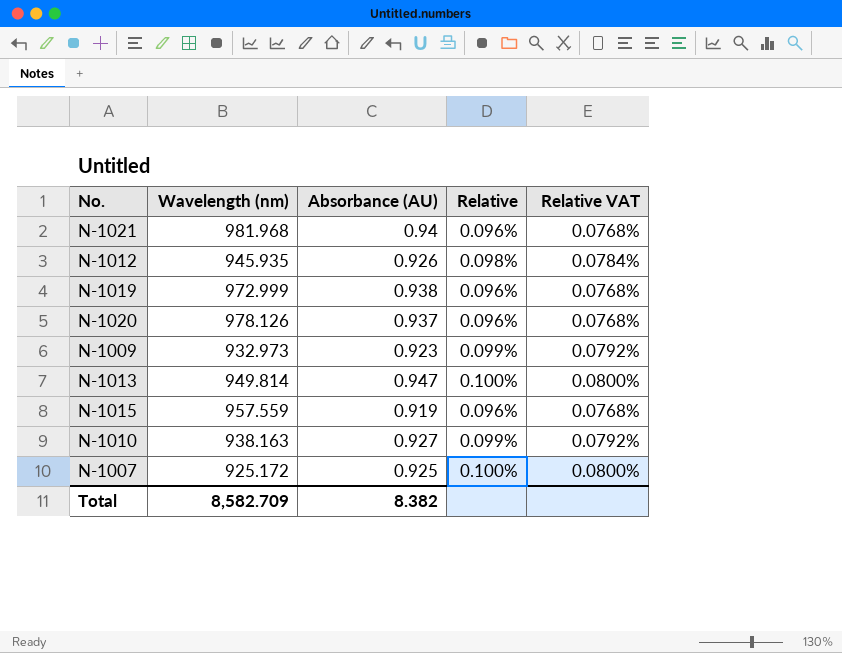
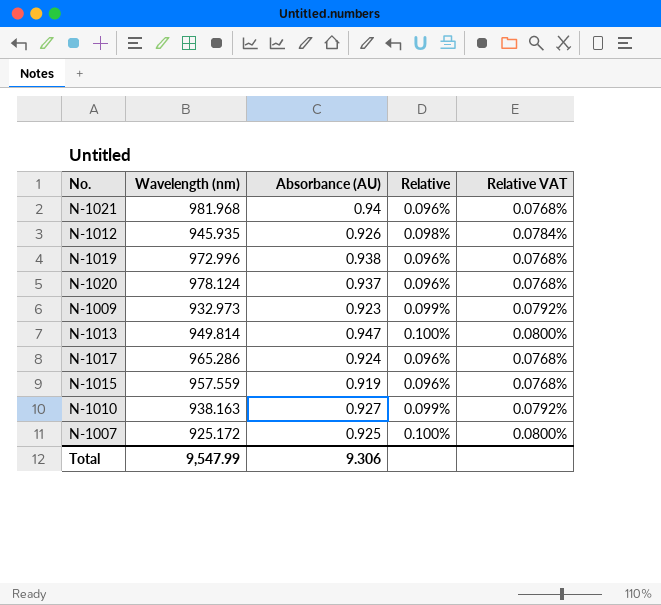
N-1019 | Wavelength (nm): 972.999 -> 972.996
N-1020 | Wavelength (nm): 978.126 -> 978.124
row N-1017: none -> 965.286 | 0.924 | 0.096% | 0.0768%
Total | Wavelength (nm): 8,582.709 -> 9,547.99
Total | Absorbance (AU): 8.382 -> 9.306

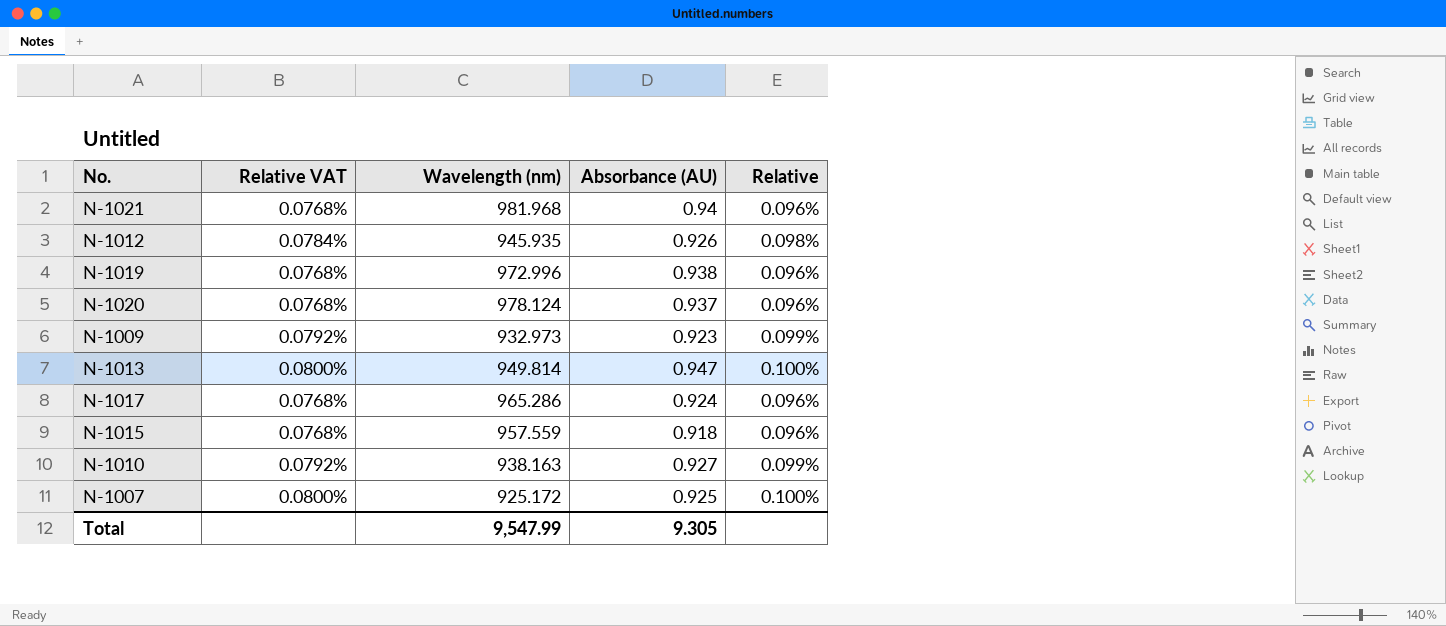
column Relative VAT | position: 5 -> 2
N-1015 | Absorbance (AU): 0.919 -> 0.918
Total | Absorbance (AU): 9.306 -> 9.305

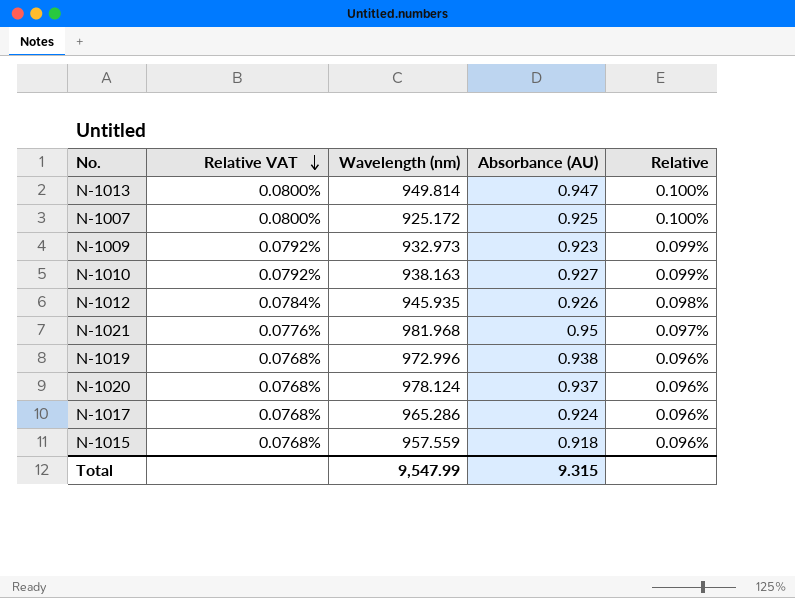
row order: none -> Relative VAT descending
N-1021 | Relative VAT: 0.0768% -> 0.0776%
N-1021 | Absorbance (AU): 0.94 -> 0.95
N-1021 | Relative: 0.096% -> 0.097%
Total | Absorbance (AU): 9.305 -> 9.315

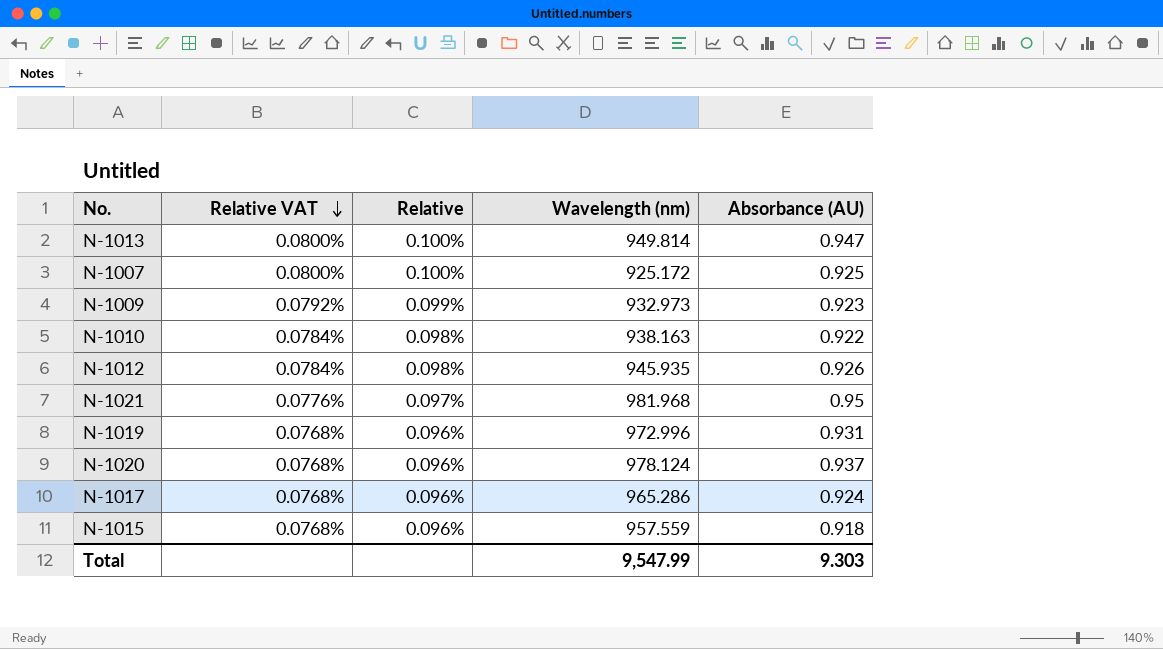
column Relative | position: 5 -> 3
N-1010 | Relative VAT: 0.0792% -> 0.0784%
N-1010 | Relative: 0.099% -> 0.098%
N-1010 | Absorbance (AU): 0.927 -> 0.922
N-1019 | Absorbance (AU): 0.938 -> 0.931
Total | Absorbance (AU): 9.315 -> 9.303

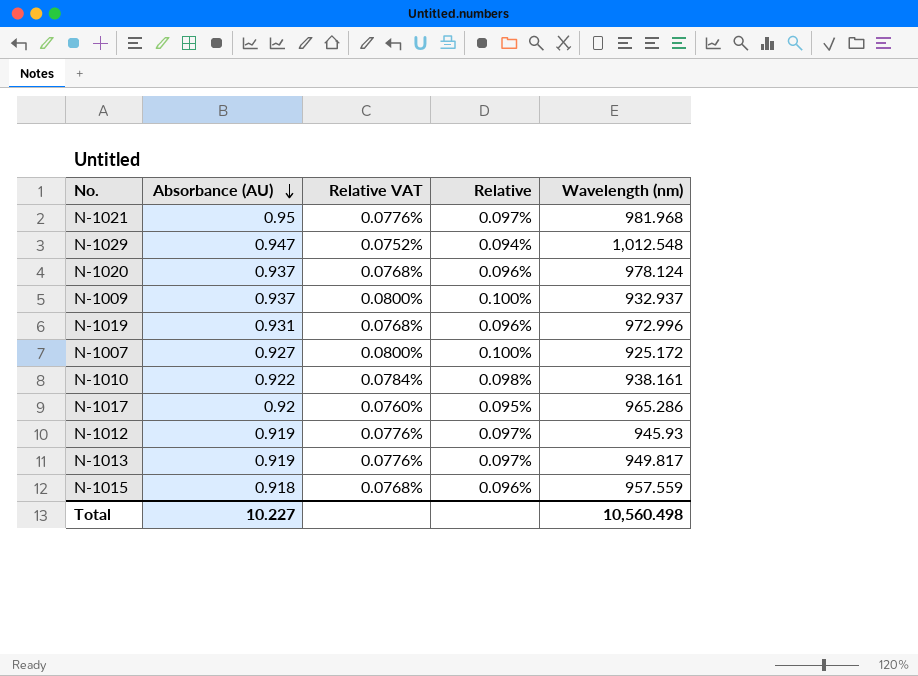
row order: Relative VAT descending -> Absorbance (AU) descending
column Absorbance (AU) | position: 5 -> 2
row N-1029: none -> 0.947 | 0.0752% | 0.094% | 1,012.548
N-1009 | Absorbance (AU): 0.923 -> 0.937
N-1009 | Relative VAT: 0.0792% -> 0.0800%
N-1009 | Relative: 0.099% -> 0.100%
N-1009 | Wavelength (nm): 932.973 -> 932.937
N-1007 | Absorbance (AU): 0.925 -> 0.927
N-1010 | Wavelength (nm): 938.163 -> 938.161
N-1017 | Absorbance (AU): 0.924 -> 0.92
N-1017 | Relative VAT: 0.0768% -> 0.0760%
N-1017 | Relative: 0.096% -> 0.095%
N-1012 | Absorbance (AU): 0.926 -> 0.919
N-1012 | Relative VAT: 0.0784% -> 0.0776%
N-1012 | Relative: 0.098% -> 0.097%
N-1012 | Wavelength (nm): 945.935 -> 945.93
N-1013 | Absorbance (AU): 0.947 -> 0.919
N-1013 | Relative VAT: 0.0800% -> 0.0776%
N-1013 | Relative: 0.100% -> 0.097%
N-1013 | Wavelength (nm): 949.814 -> 949.817
Total | Absorbance (AU): 9.303 -> 10.227
Total | Wavelength (nm): 9,547.99 -> 10,560.498

